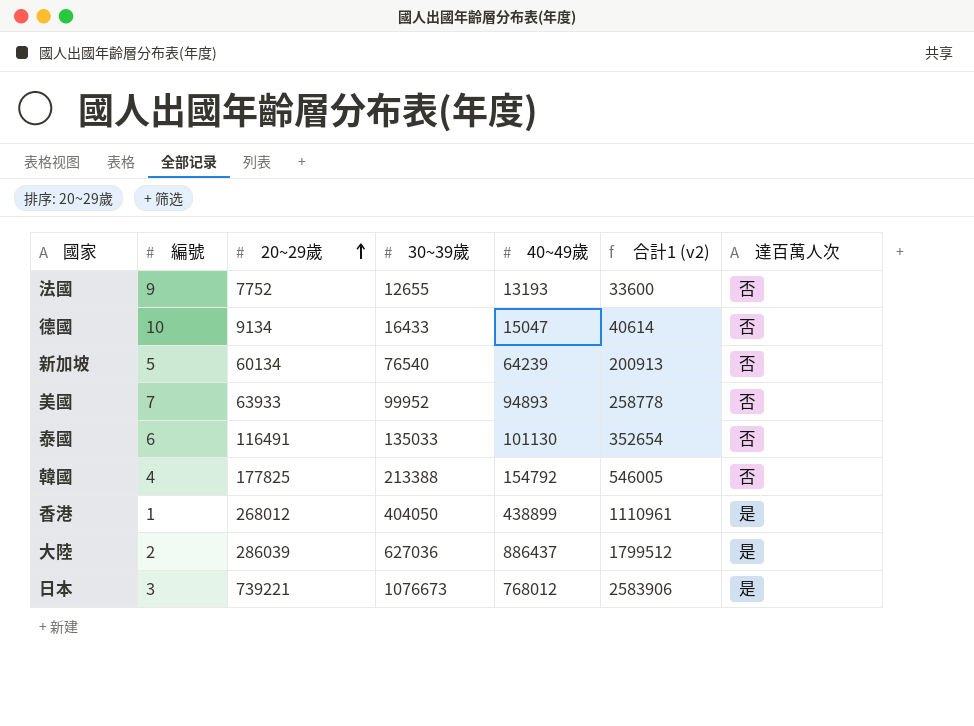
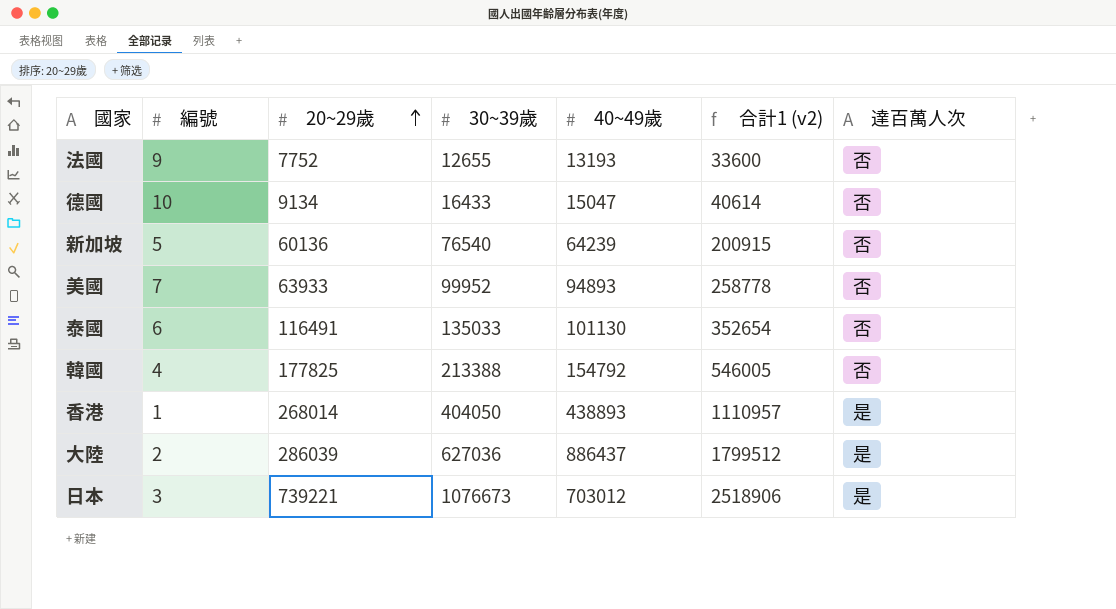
新加坡 | 20~29歲: 60134 -> 60136
新加坡 | 合計1 (v2): 200913 -> 200915
香港 | 20~29歲: 268012 -> 268014
香港 | 40~49歲: 438899 -> 438893
香港 | 合計1 (v2): 1110961 -> 1110957
日本 | 40~49歲: 768012 -> 703012
日本 | 合計1 (v2): 2583906 -> 2518906

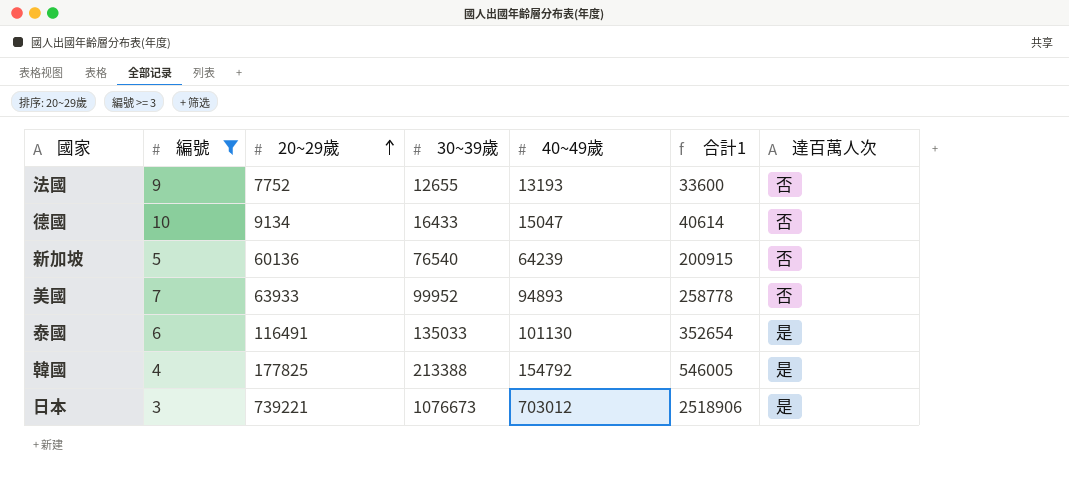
filter: none -> 編號 >= 3
column name: 合計1 (v2) -> 合計1
泰國 | 達百萬人次: 否 -> 是
韓國 | 達百萬人次: 否 -> 是

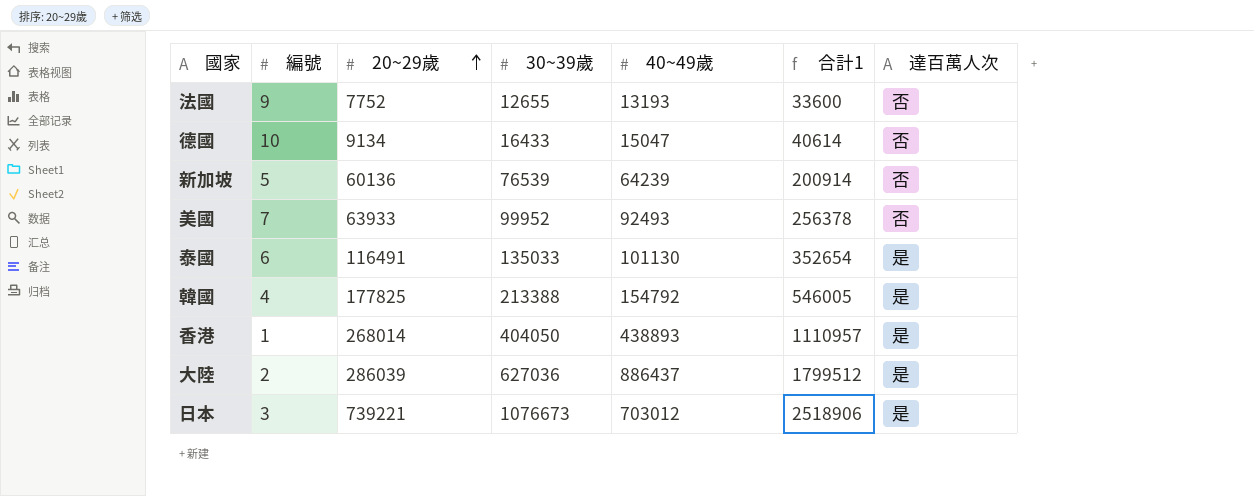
filter: 編號 >= 3 -> none
新加坡 | 30~39歲: 76540 -> 76539
新加坡 | 合計1: 200915 -> 200914
美國 | 40~49歲: 94893 -> 92493
美國 | 合計1: 258778 -> 256378

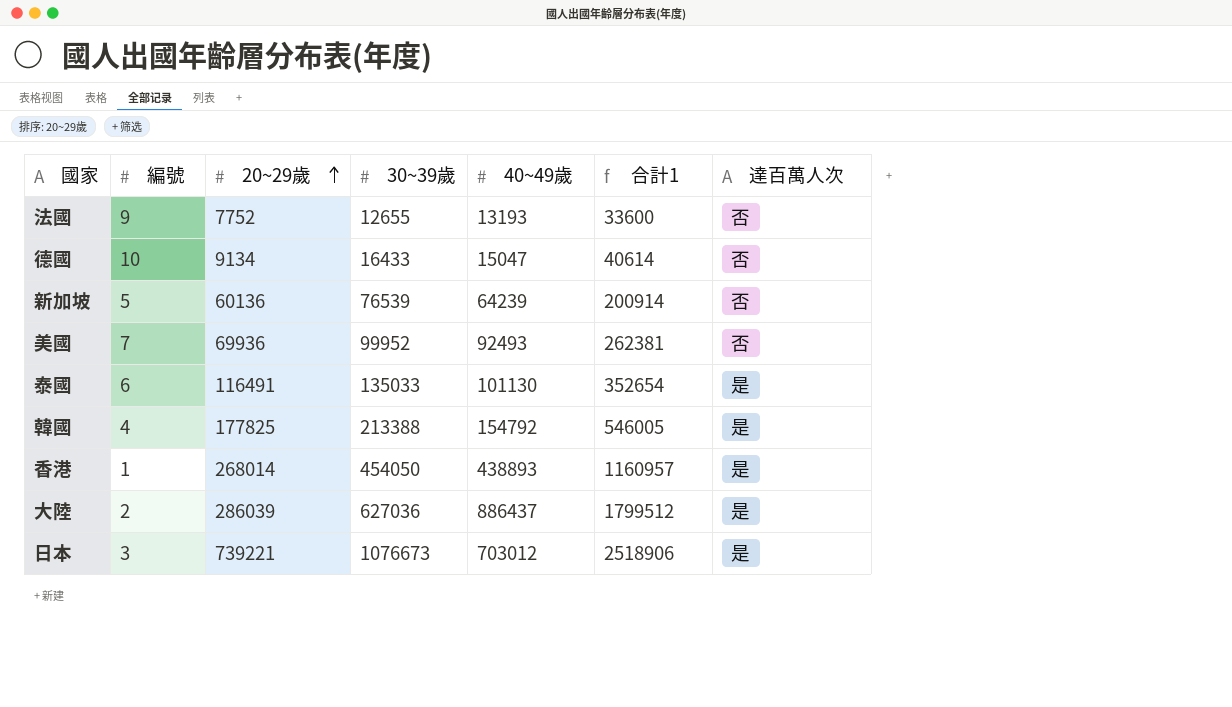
美國 | 20~29歲: 63933 -> 69936
美國 | 合計1: 256378 -> 262381
香港 | 30~39歲: 404050 -> 454050
香港 | 合計1: 1110957 -> 1160957

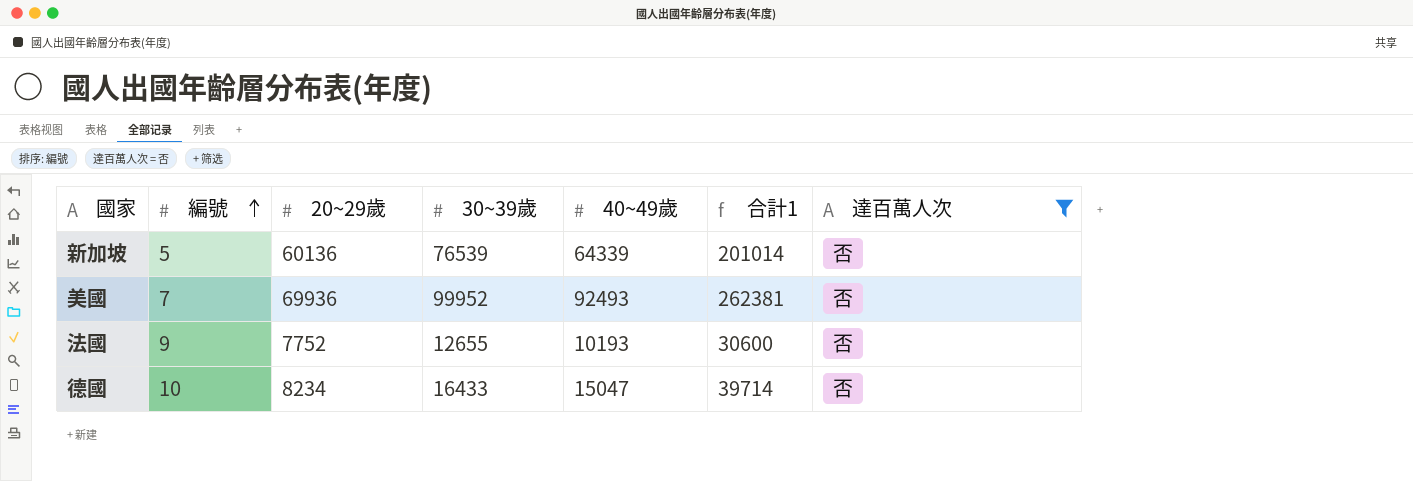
filter: none -> 達百萬人次 = 否
row order: 20~29歲 ascending -> 編號 ascending
新加坡 | 40~49歲: 64239 -> 64339
新加坡 | 合計1: 200914 -> 201014
法國 | 40~49歲: 13193 -> 10193
法國 | 合計1: 33600 -> 30600
德國 | 20~29歲: 9134 -> 8234
德國 | 合計1: 40614 -> 39714

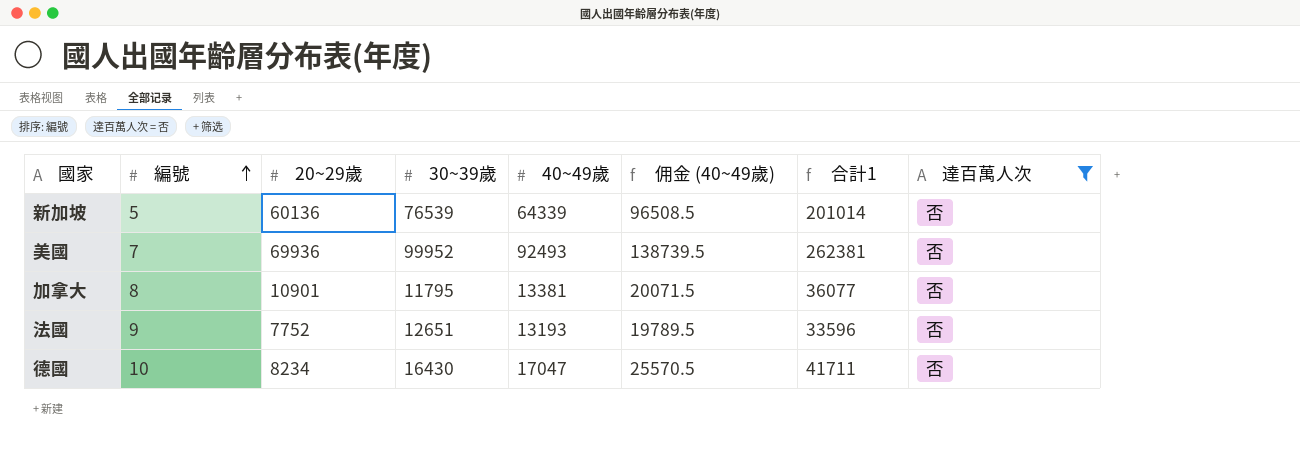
column 佣金 (40~49歲) | formula: none -> [40~49歲] * 1.5
row 加拿大: none -> 8 | 10901 | 11795 | 13381 | 20071.5 | 36077 | 否
法國 | 30~39歲: 12655 -> 12651
法國 | 40~49歲: 10193 -> 13193
法國 | 合計1: 30600 -> 33596
德國 | 30~39歲: 16433 -> 16430
德國 | 40~49歲: 15047 -> 17047
德國 | 合計1: 39714 -> 41711

